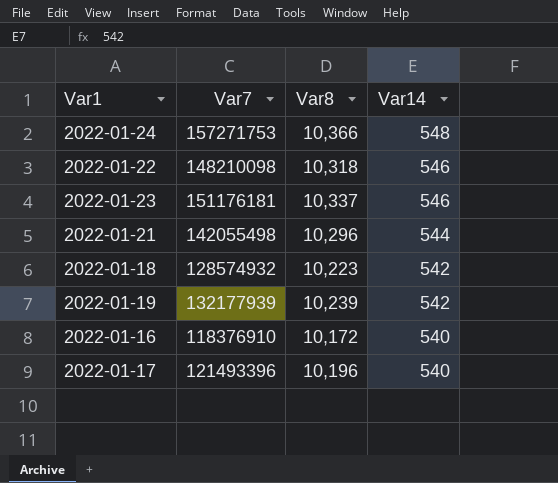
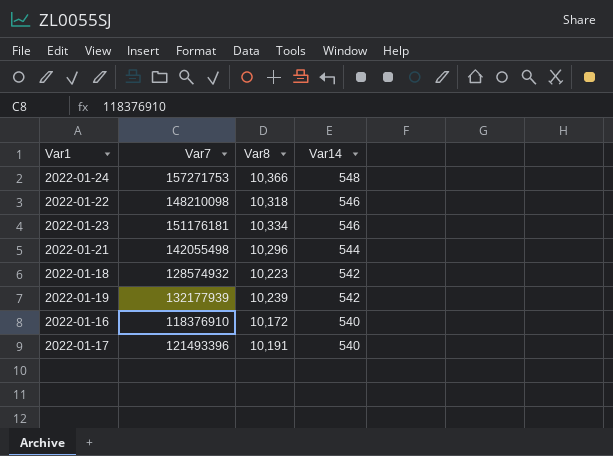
2022-01-23 | Var8: 10,337 -> 10,334
2022-01-17 | Var8: 10,196 -> 10,191

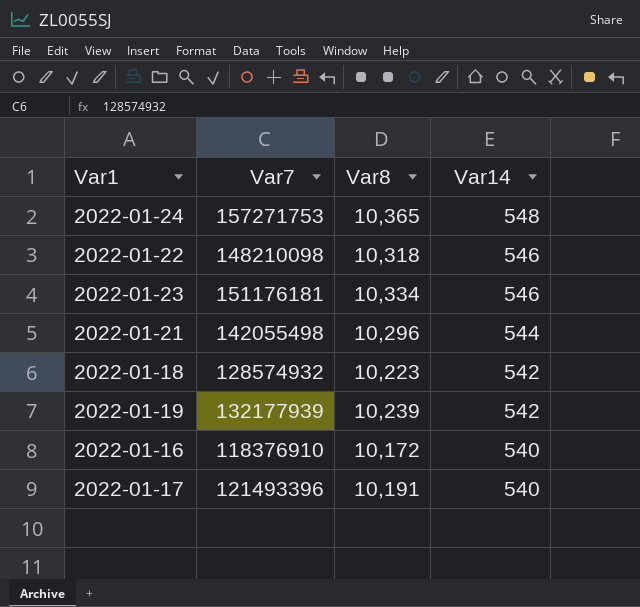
2022-01-24 | Var8: 10,366 -> 10,365

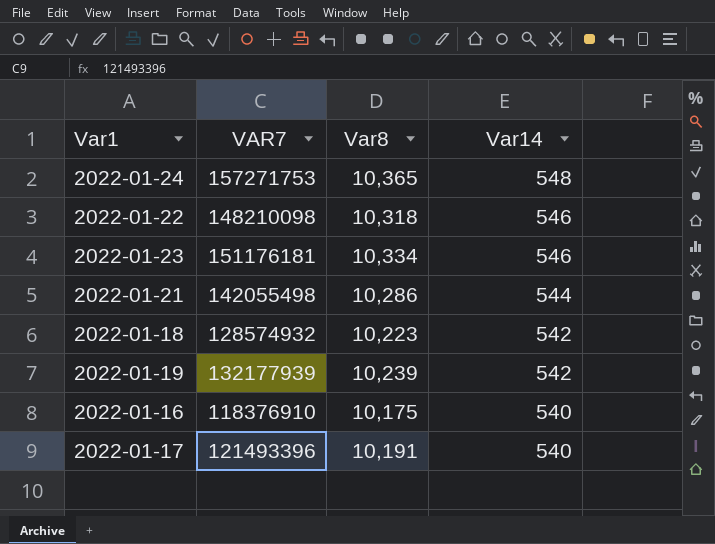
column name: Var7 -> VAR7
2022-01-21 | Var8: 10,296 -> 10,286
2022-01-16 | Var8: 10,172 -> 10,175

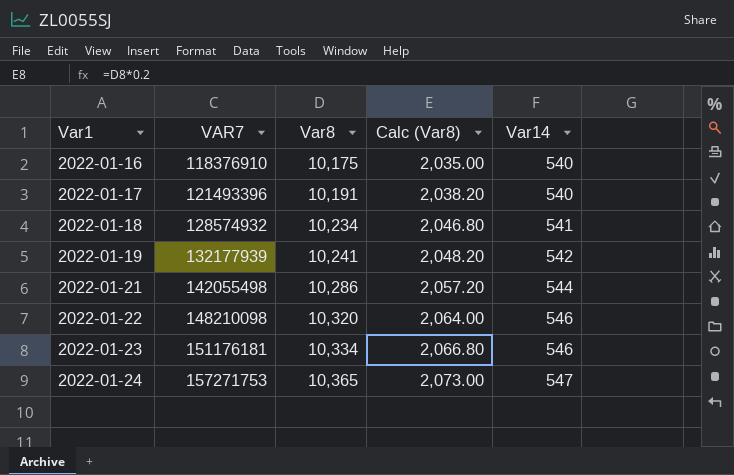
row order: Var14 descending -> Var1 ascending
column Calc (Var8) | formula: none -> [Var8] * 0.2
2022-01-18 | Var8: 10,223 -> 10,234
2022-01-18 | Var14: 542 -> 541
2022-01-19 | Var8: 10,239 -> 10,241
2022-01-22 | Var8: 10,318 -> 10,320
2022-01-24 | Var14: 548 -> 547

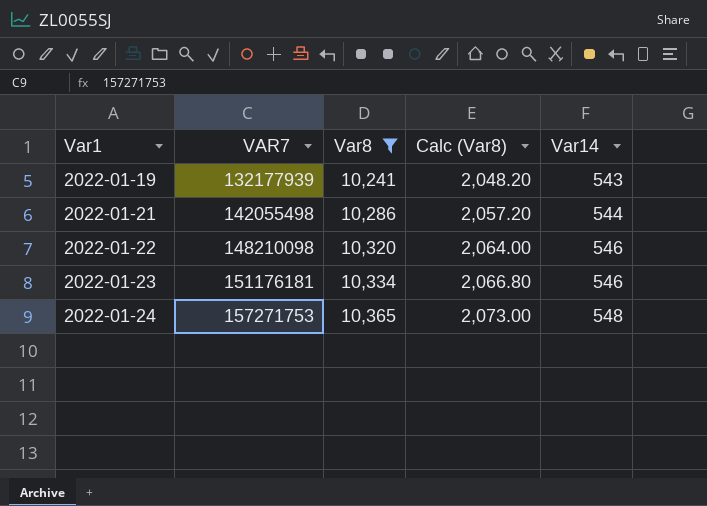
filter: none -> Var8 >= 10,241
2022-01-19 | Var14: 542 -> 543
2022-01-24 | Var14: 547 -> 548

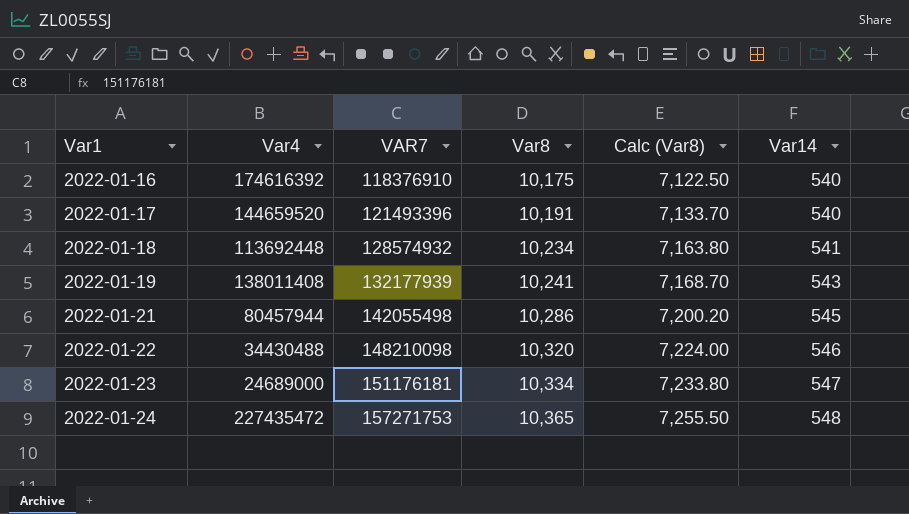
filter: Var8 >= 10,241 -> none
column Var4 | position: none -> 2
column Calc (Var8) | formula: [Var8] * 0.2 -> [Var8] * 0.7
2022-01-21 | Var14: 544 -> 545
2022-01-23 | Var14: 546 -> 547

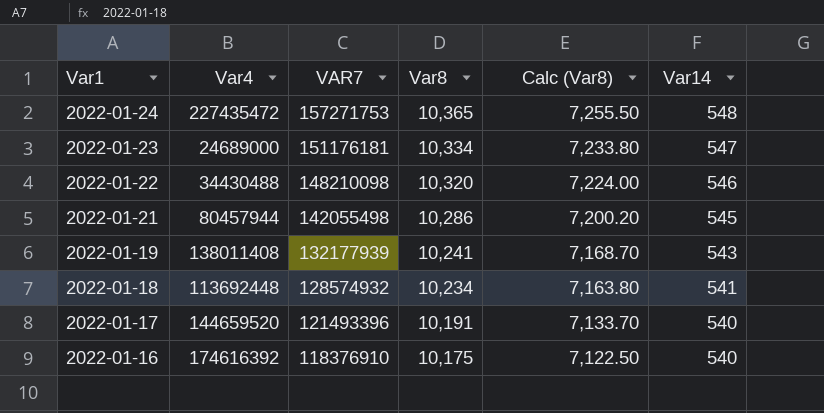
row order: Var1 ascending -> Var1 descending

